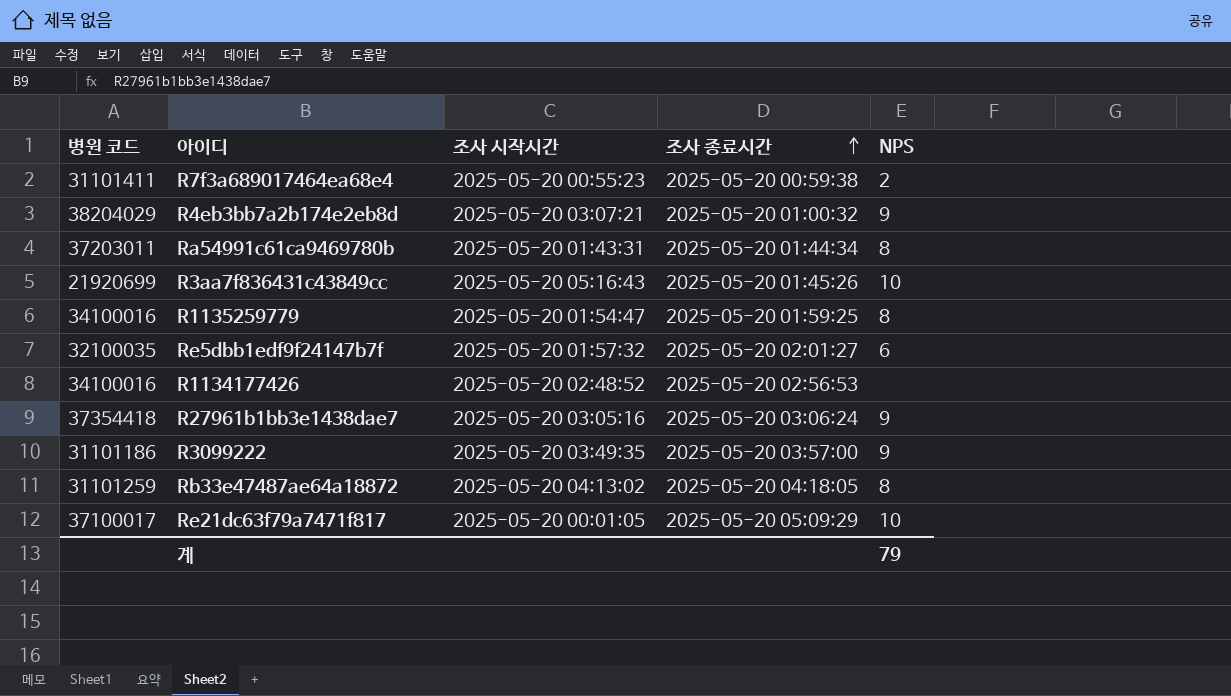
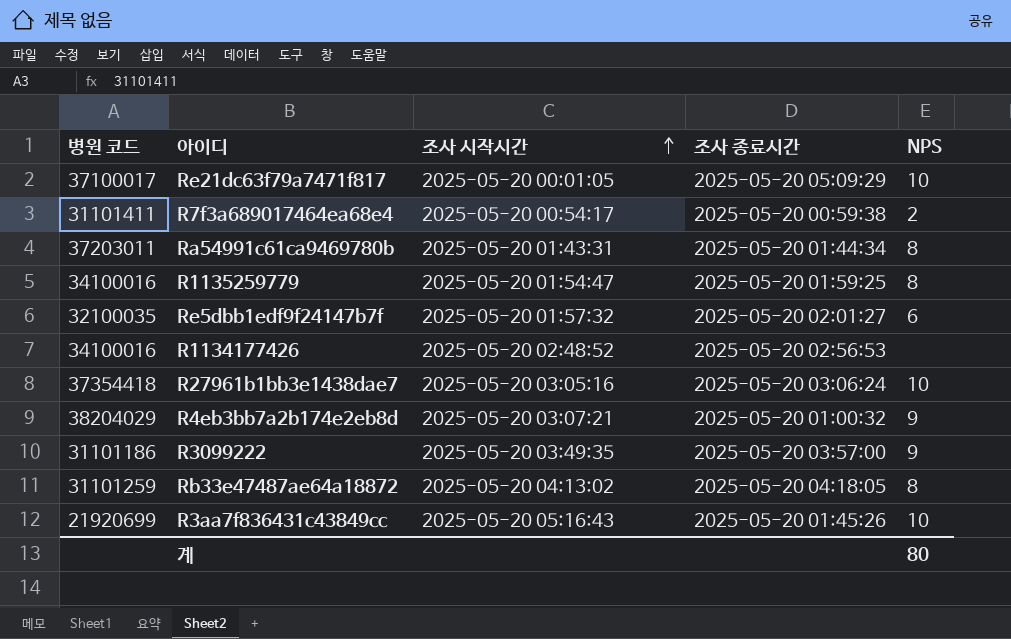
row order: 조사 종료시간 ascending -> 조사 시작시간 ascending
R7f3a689017464ea68e4 | 조사 시작시간: 2025-05-20 00:55:23 -> 2025-05-20 00:54:17
R27961b1bb3e1438dae7 | NPS: 9 -> 10
계 | NPS: 79 -> 80

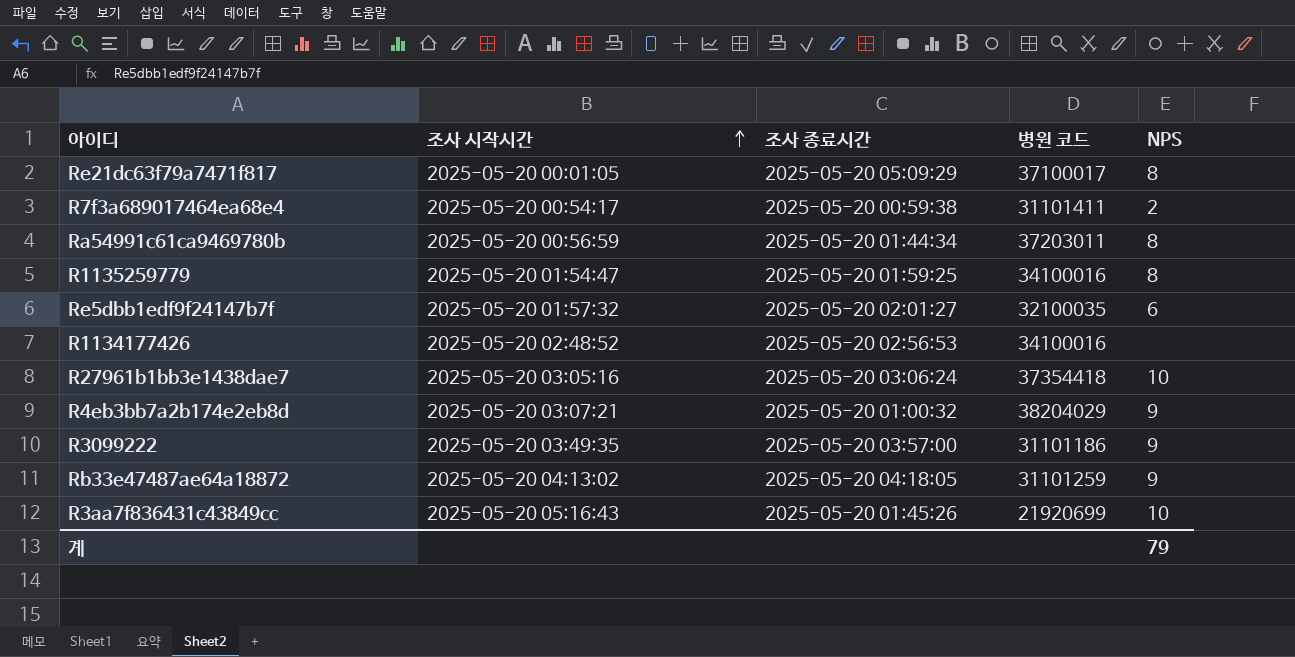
column 병원 코드 | position: 1 -> 4
Re21dc63f79a7471f817 | NPS: 10 -> 8
Ra54991c61ca9469780b | 조사 시작시간: 2025-05-20 01:43:31 -> 2025-05-20 00:56:59
Rb33e47487ae64a18872 | NPS: 8 -> 9
계 | NPS: 80 -> 79

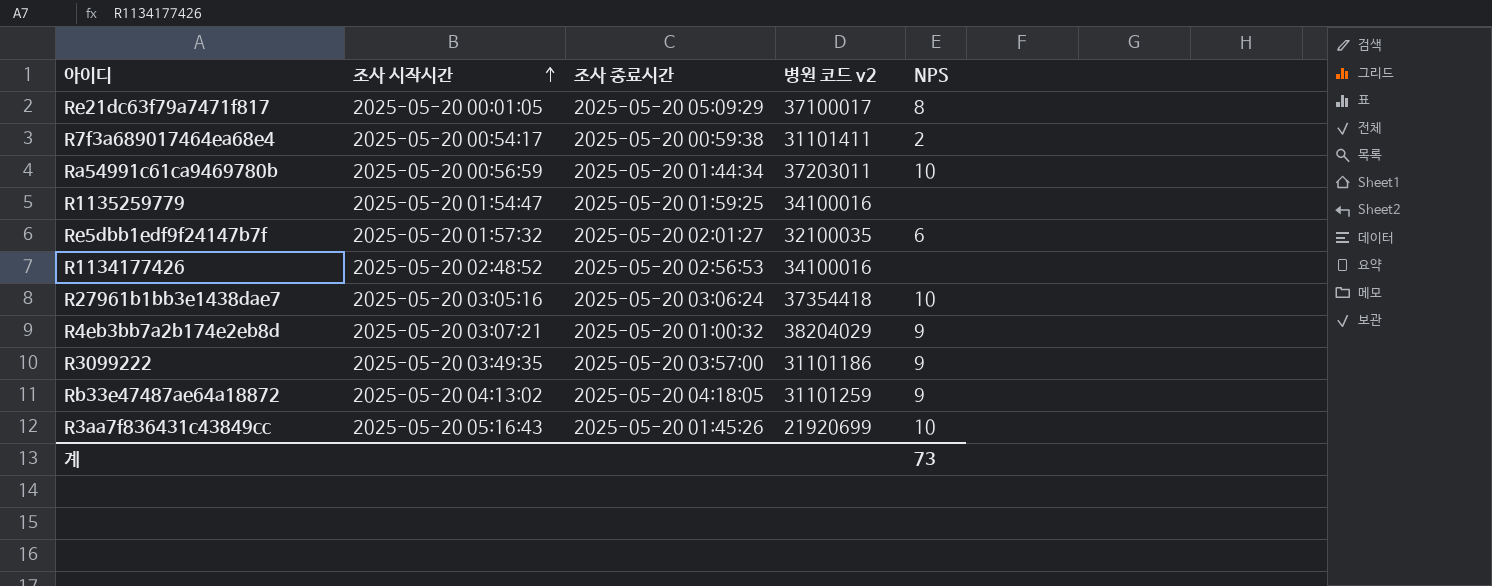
column name: 병원 코드 -> 병원 코드 v2
Ra54991c61ca9469780b | NPS: 8 -> 10
R1135259779 | NPS: 8 -> none
계 | NPS: 79 -> 73

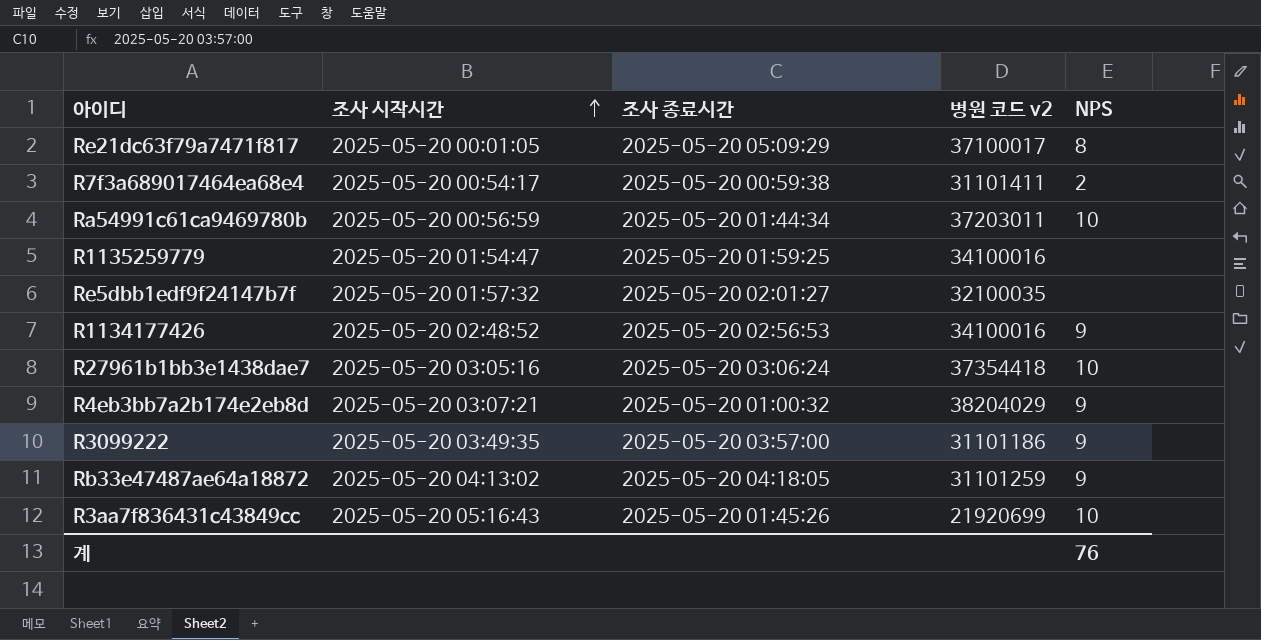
Re5dbb1edf9f24147b7f | NPS: 6 -> none
R1134177426 | NPS: none -> 9
계 | NPS: 73 -> 76

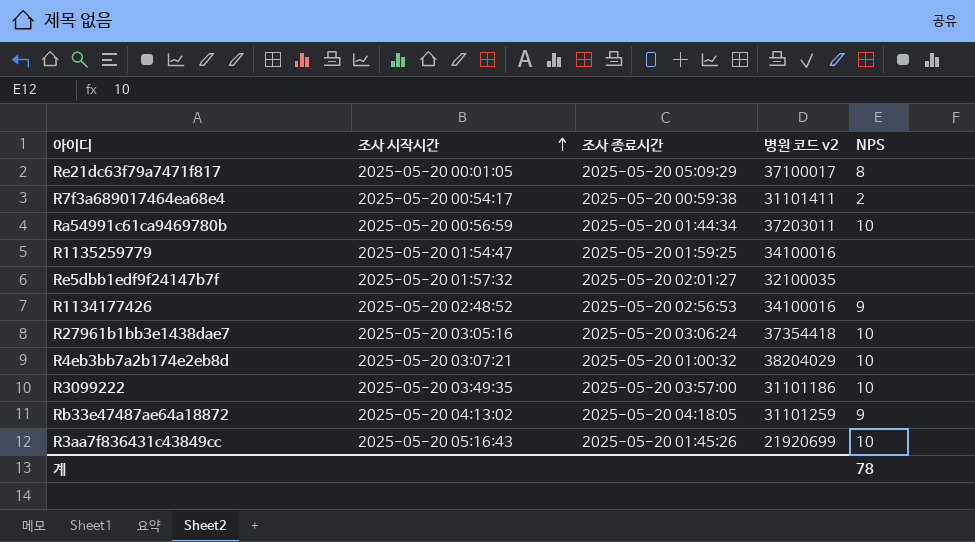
R4eb3bb7a2b174e2eb8d | NPS: 9 -> 10
R3099222 | NPS: 9 -> 10
계 | NPS: 76 -> 78

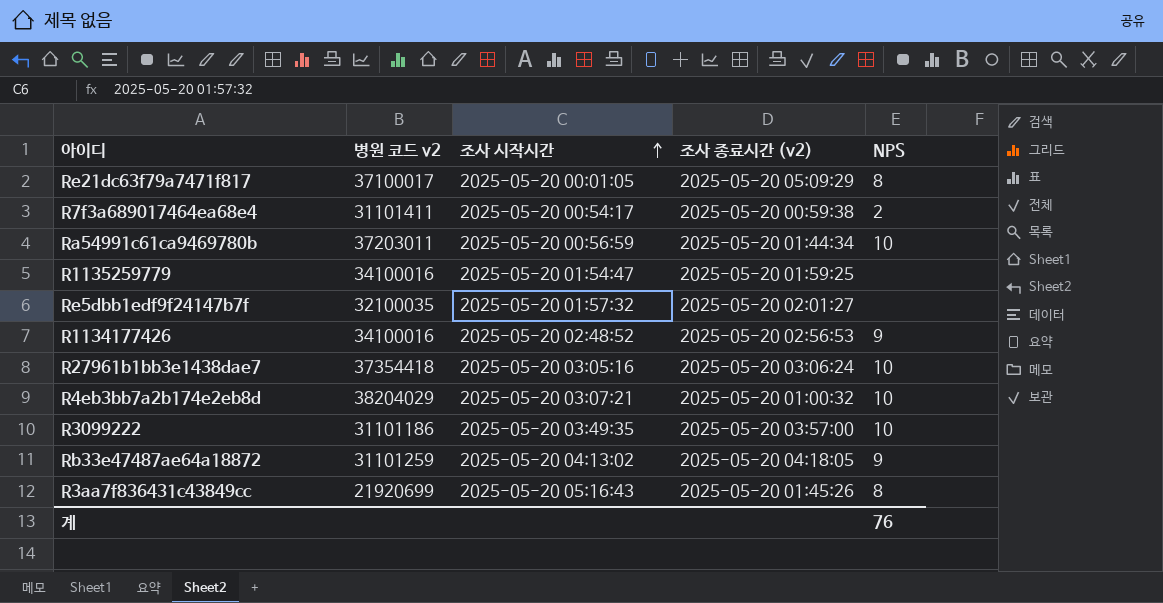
column 병원 코드 v2 | position: 4 -> 2
column name: 조사 종료시간 -> 조사 종료시간 (v2)
R3aa7f836431c43849cc | NPS: 10 -> 8
계 | NPS: 78 -> 76

